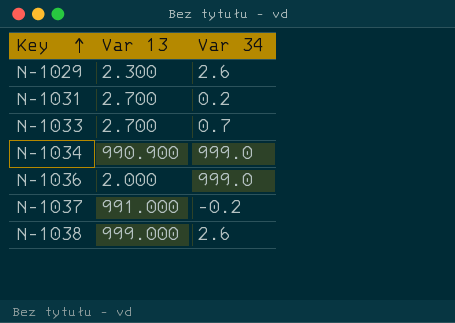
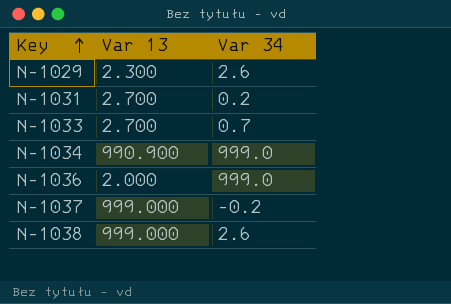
N-1037 | Var 13: 991.000 -> 999.000

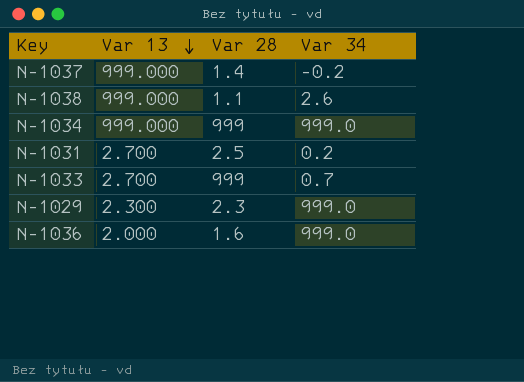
row order: Key ascending -> Var 13 descending
column Var 28 | position: none -> 3
N-1034 | Var 13: 990.900 -> 999.000
N-1029 | Var 34: 2.6 -> 999.0

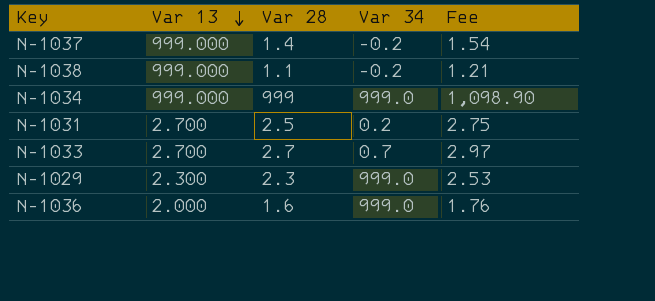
column Fee | formula: none -> [Var 28] * 1.1
N-1038 | Var 34: 2.6 -> -0.2
N-1033 | Var 28: 999 -> 2.7

